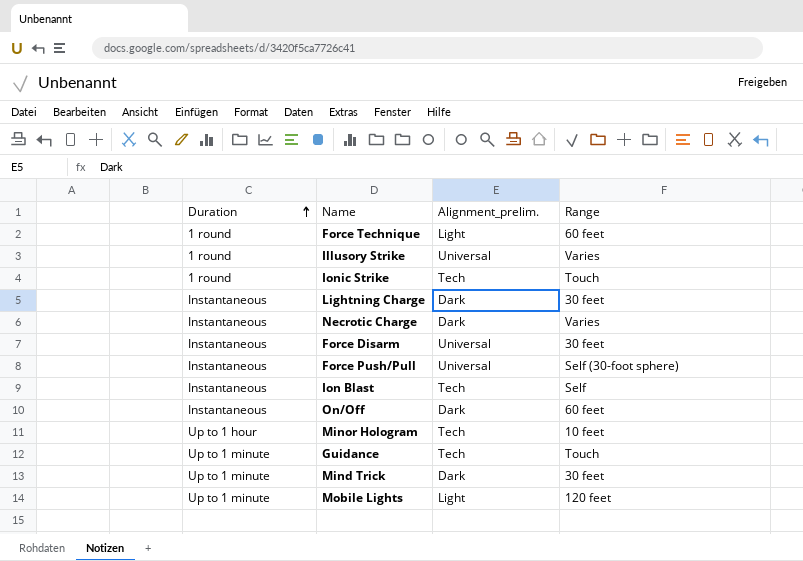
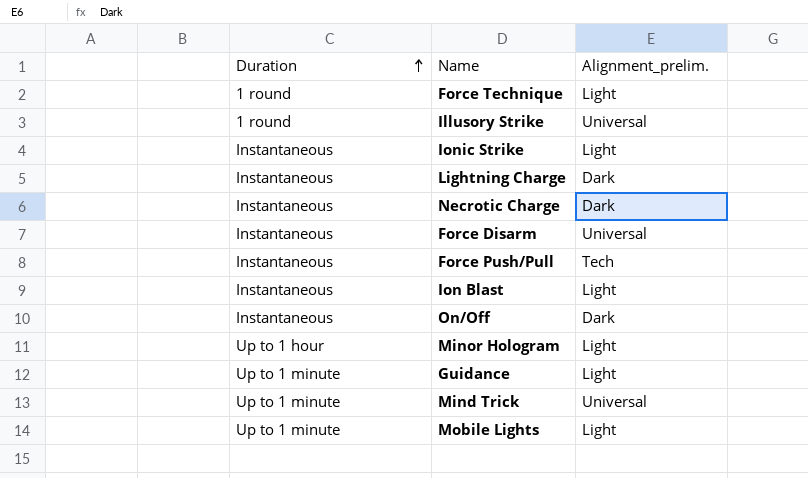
column Range | position: 4 -> none
Ionic Strike | Duration: 1 round -> Instantaneous
Ionic Strike | Alignment_prelim.: Tech -> Light
Force Push/Pull | Alignment_prelim.: Universal -> Tech
Ion Blast | Alignment_prelim.: Tech -> Light
Minor Hologram | Alignment_prelim.: Tech -> Light
Guidance | Alignment_prelim.: Tech -> Light
Mind Trick | Alignment_prelim.: Dark -> Universal

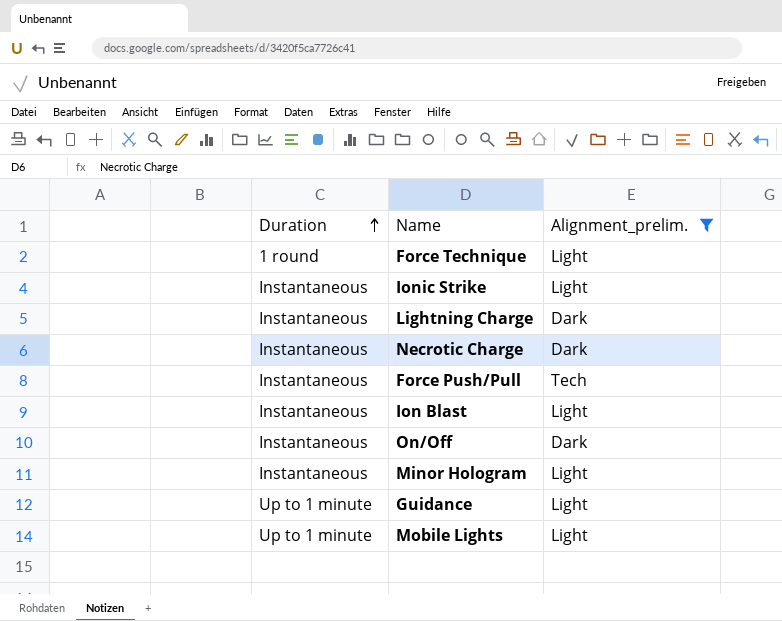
filter: none -> Alignment_prelim. != Universal
Minor Hologram | Duration: Up to 1 hour -> Instantaneous

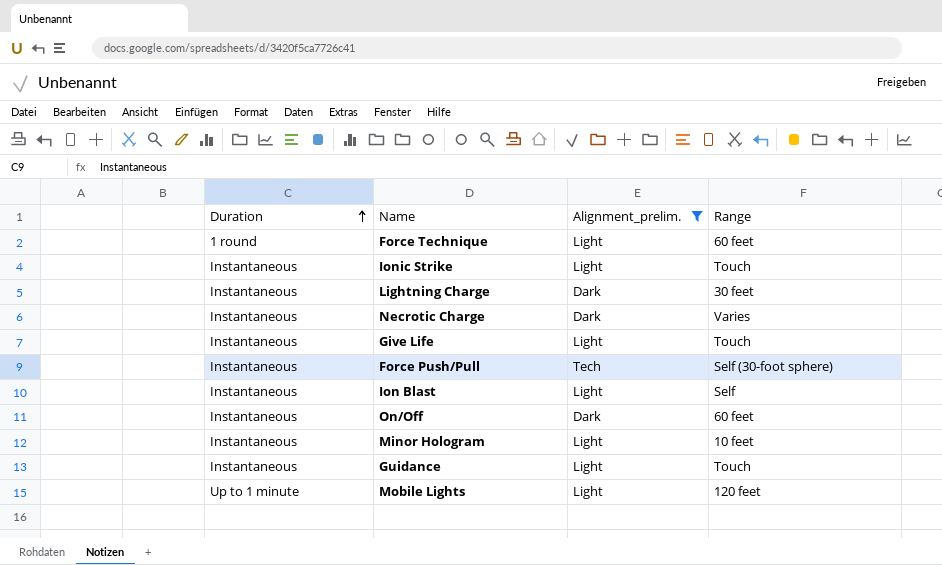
column Range | position: none -> 4
row Give Life: none -> Instantaneous | Light | Touch
Guidance | Duration: Up to 1 minute -> Instantaneous

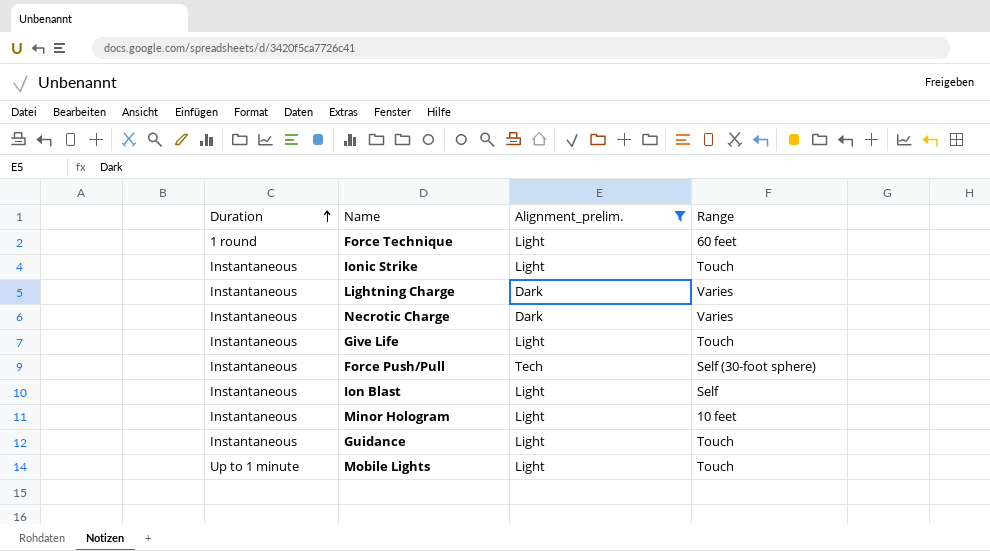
row On/Off: Instantaneous | Dark | 60 feet -> none
Lightning Charge | Range: 30 feet -> Varies
Mobile Lights | Range: 120 feet -> Touch

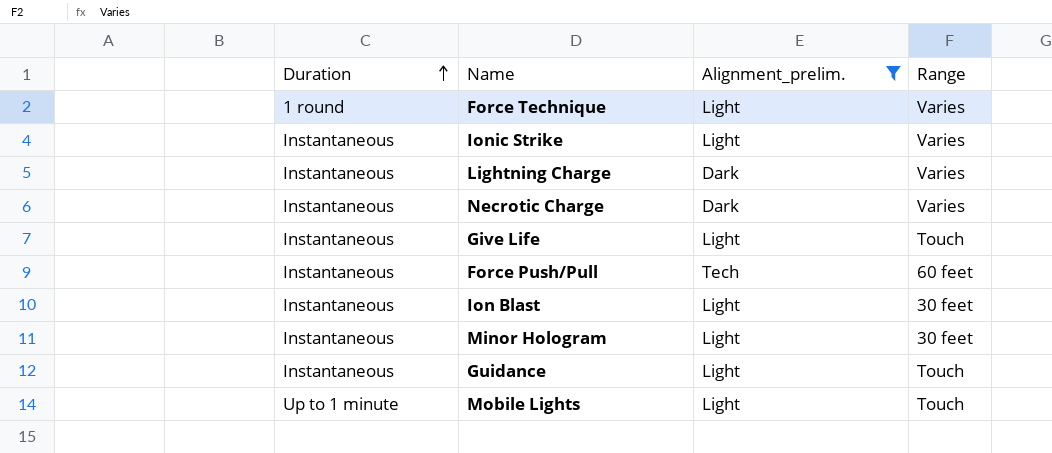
Force Technique | Range: 60 feet -> Varies
Ionic Strike | Range: Touch -> Varies
Force Push/Pull | Range: Self (30-foot sphere) -> 60 feet
Ion Blast | Range: Self -> 30 feet
Minor Hologram | Range: 10 feet -> 30 feet

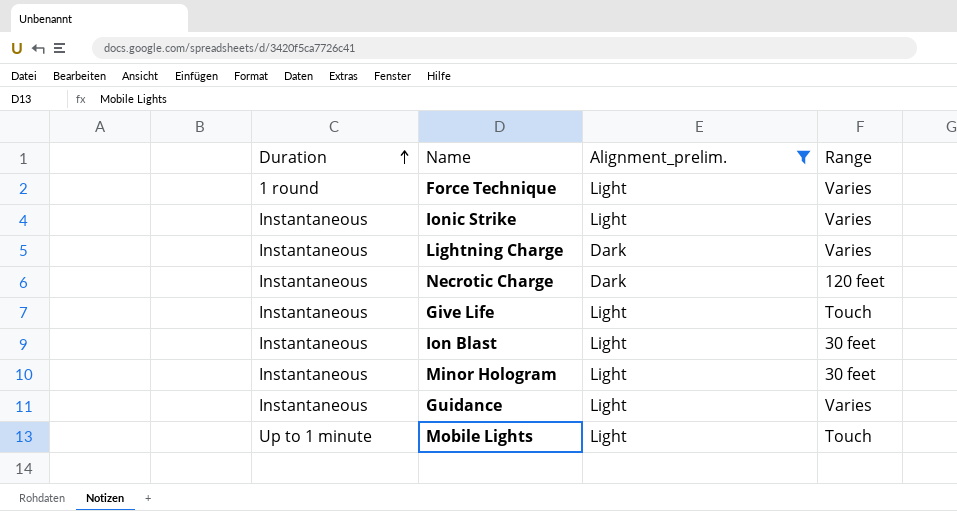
row Force Push/Pull: Instantaneous | Tech | 60 feet -> none
Necrotic Charge | Range: Varies -> 120 feet
Guidance | Range: Touch -> Varies

